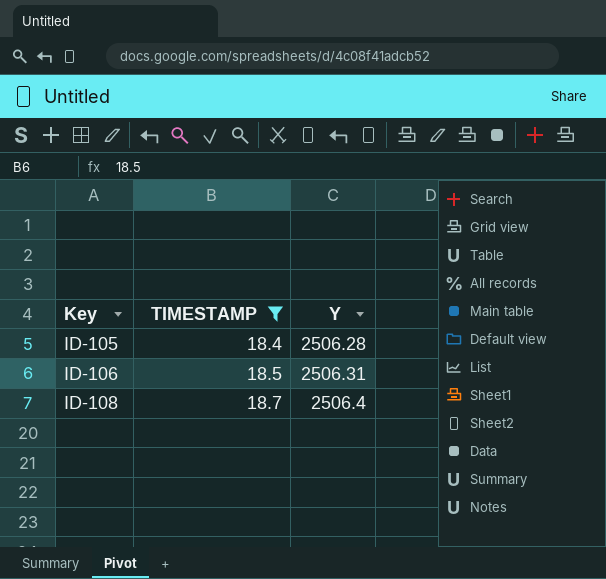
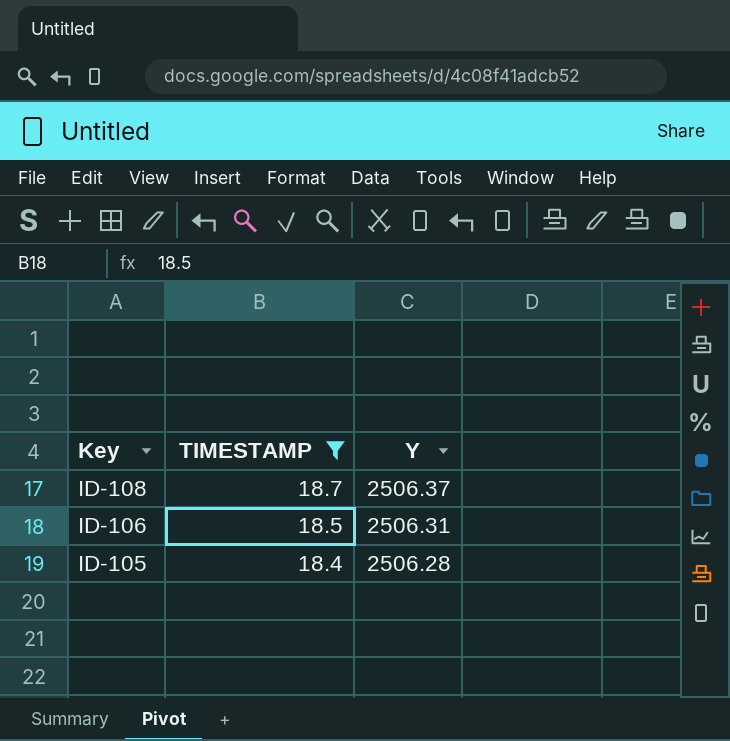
row order: Key ascending -> Key descending
ID-108 | Y: 2506.4 -> 2506.37

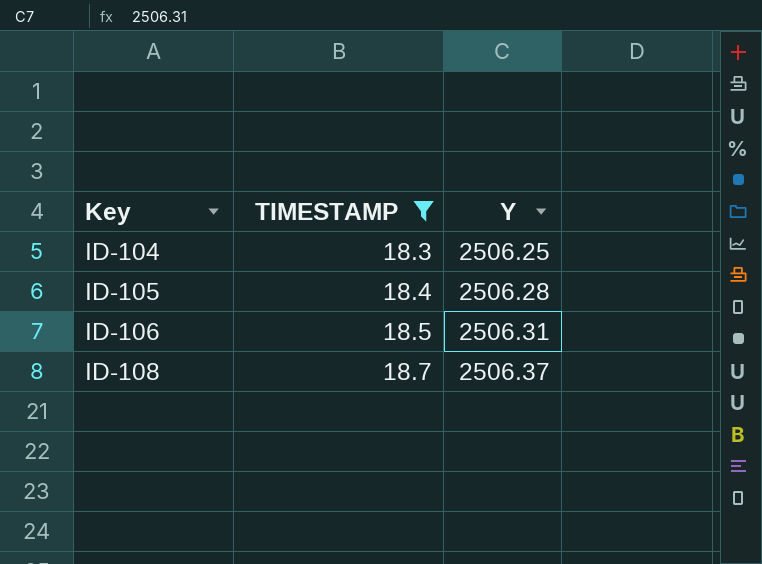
row order: Key descending -> Key ascending
row ID-104: none -> 18.3 | 2506.25

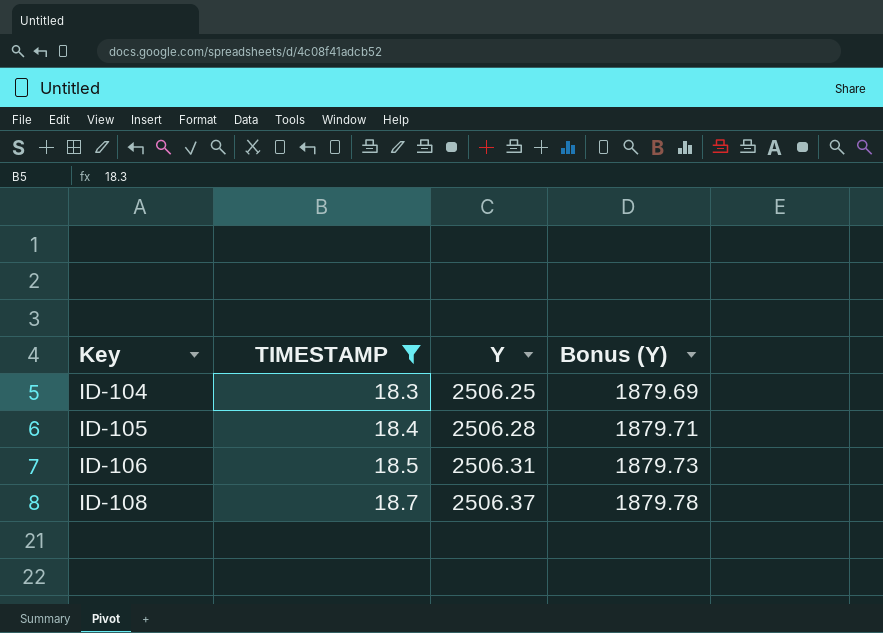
column Bonus (Y) | formula: none -> [Y] * 0.75

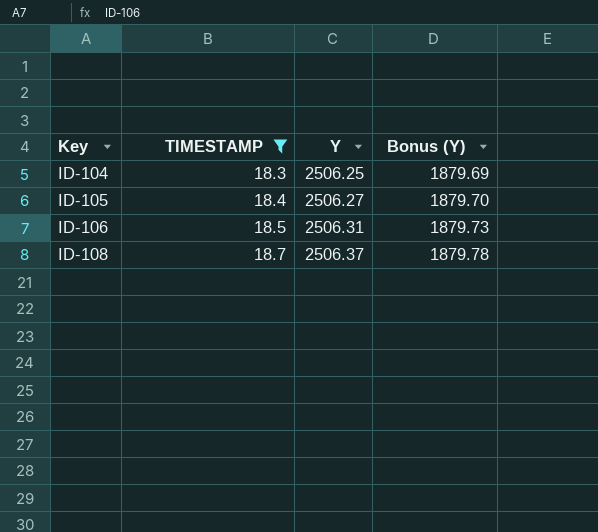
ID-105 | Y: 2506.28 -> 2506.27
ID-105 | Bonus (Y): 1879.71 -> 1879.70

